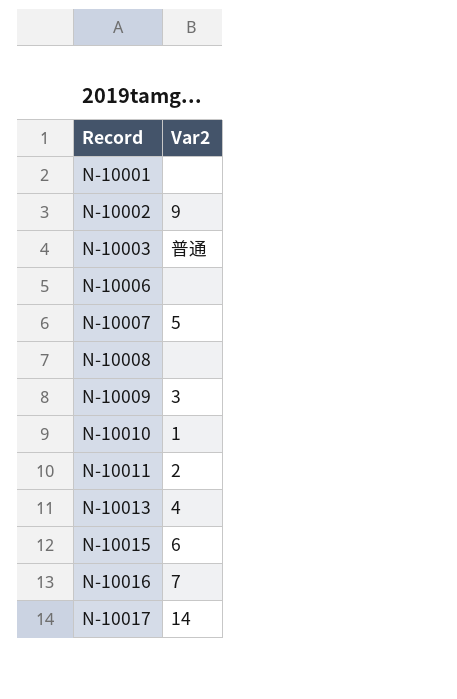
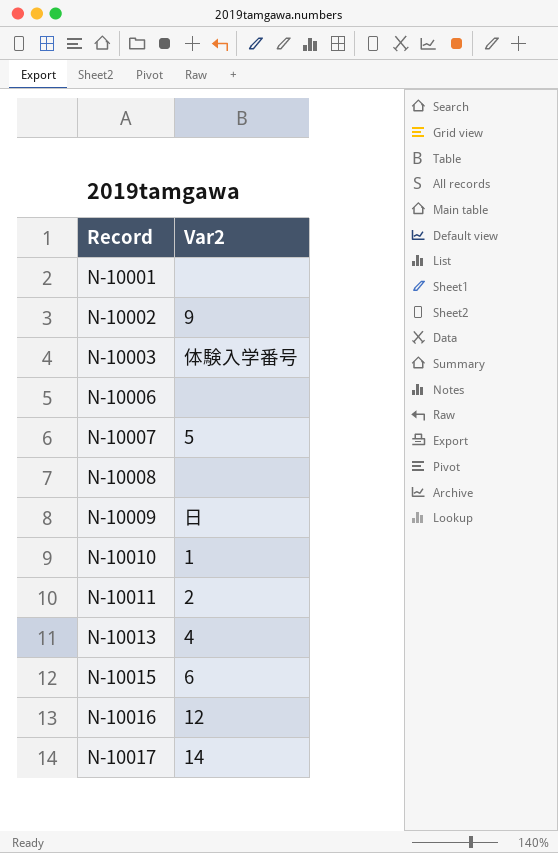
N-10003 | Var2: 普通 -> 体験入学番号
N-10009 | Var2: 3 -> 日
N-10016 | Var2: 7 -> 12

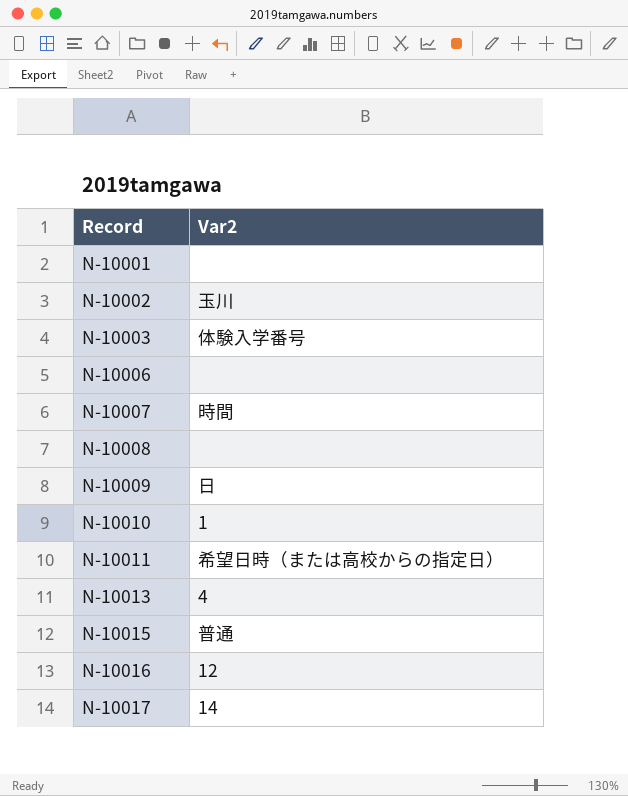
N-10002 | Var2: 9 -> 玉川
N-10007 | Var2: 5 -> 時間
N-10011 | Var2: 2 -> 希望日時（または高校からの指定日）
N-10015 | Var2: 6 -> 普通

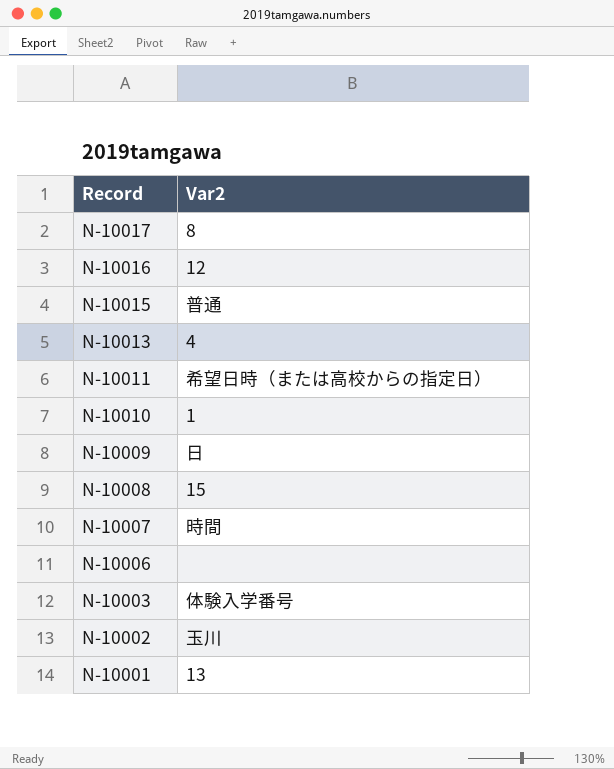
row order: Record ascending -> Record descending
N-10017 | Var2: 14 -> 8
N-10008 | Var2: none -> 15
N-10001 | Var2: none -> 13

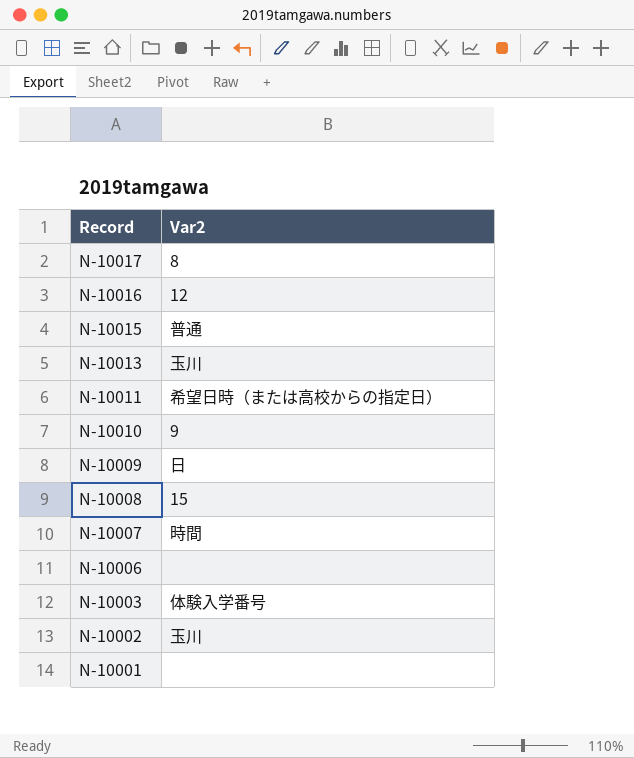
N-10013 | Var2: 4 -> 玉川
N-10010 | Var2: 1 -> 9
N-10001 | Var2: 13 -> none

